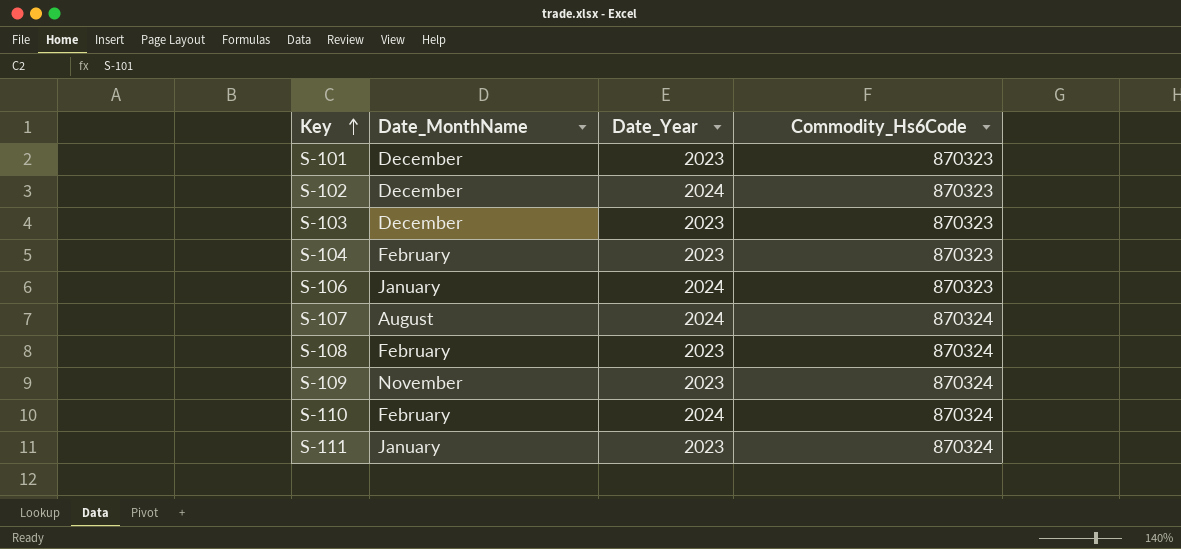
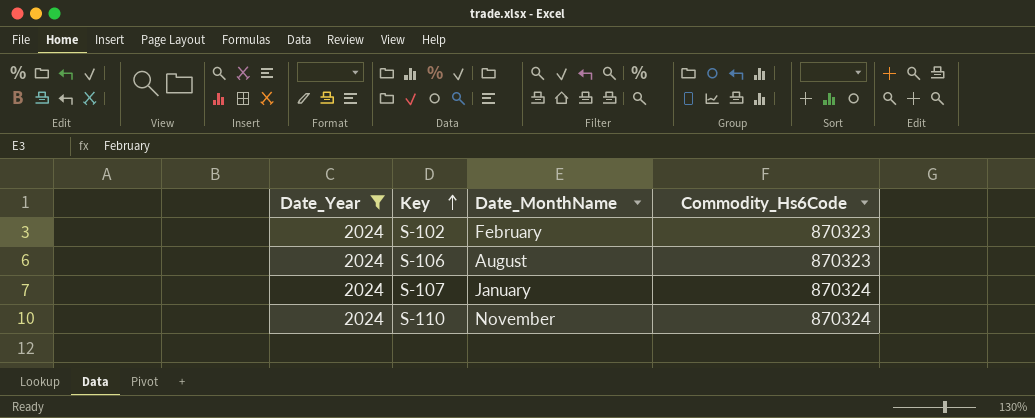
filter: none -> Date_Year = 2024
column Date_Year | position: 3 -> 1
S-102 | Date_MonthName: December -> February
S-106 | Date_MonthName: January -> August
S-107 | Date_MonthName: August -> January
S-110 | Date_MonthName: February -> November

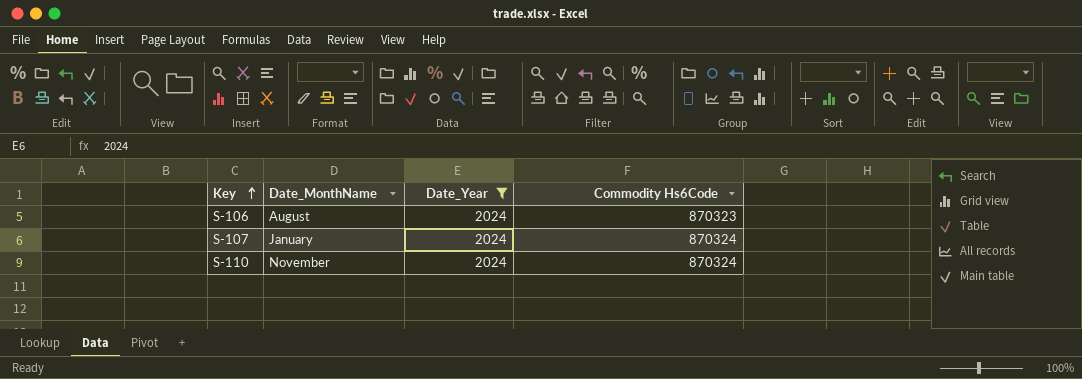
column Date_Year | position: 1 -> 3
column name: Commodity_Hs6Code -> Commodity Hs6Code
row S-102: 2024 | February | 870323 -> none

